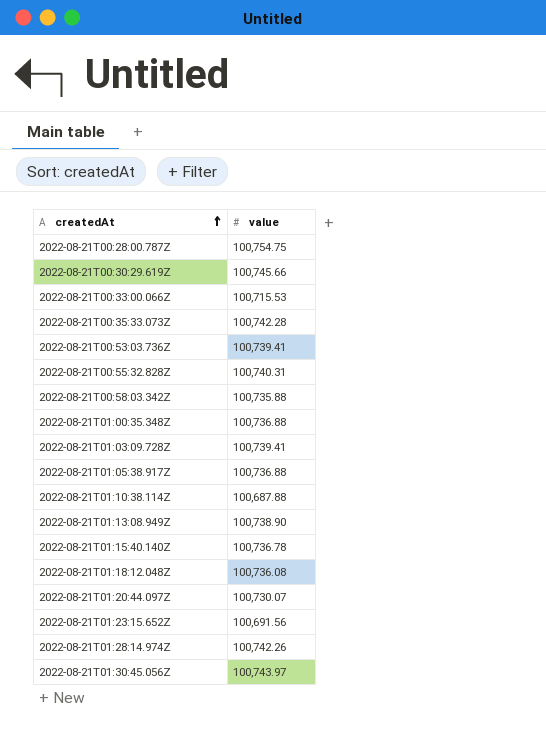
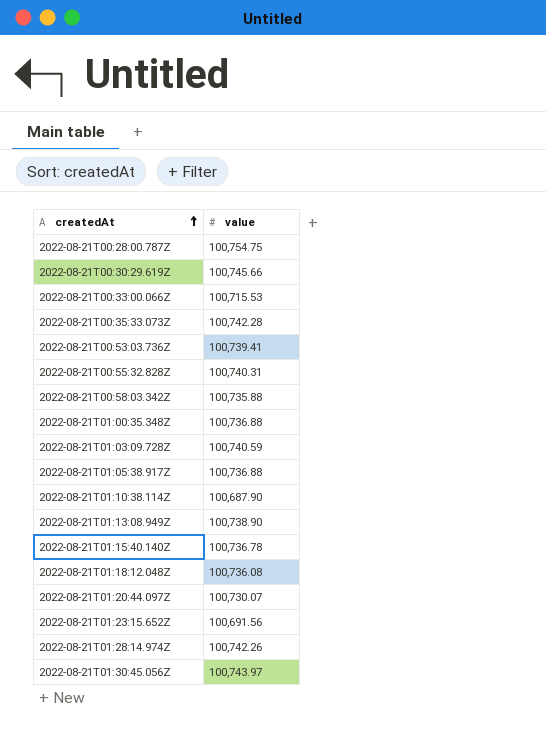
2022-08-21T01:03:09.728Z | value: 100,739.41 -> 100,740.59
2022-08-21T01:10:38.114Z | value: 100,687.88 -> 100,687.90

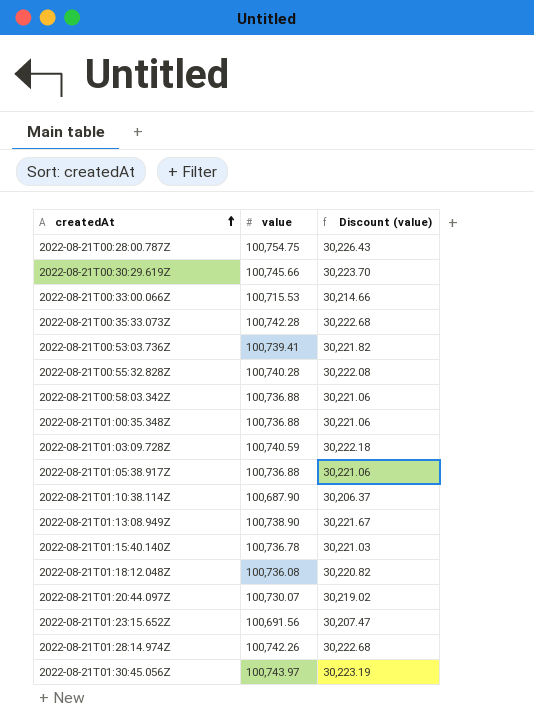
column Discount (value) | formula: none -> [value] * 0.3
2022-08-21T00:55:32.828Z | value: 100,740.31 -> 100,740.28
2022-08-21T00:58:03.342Z | value: 100,735.88 -> 100,736.88

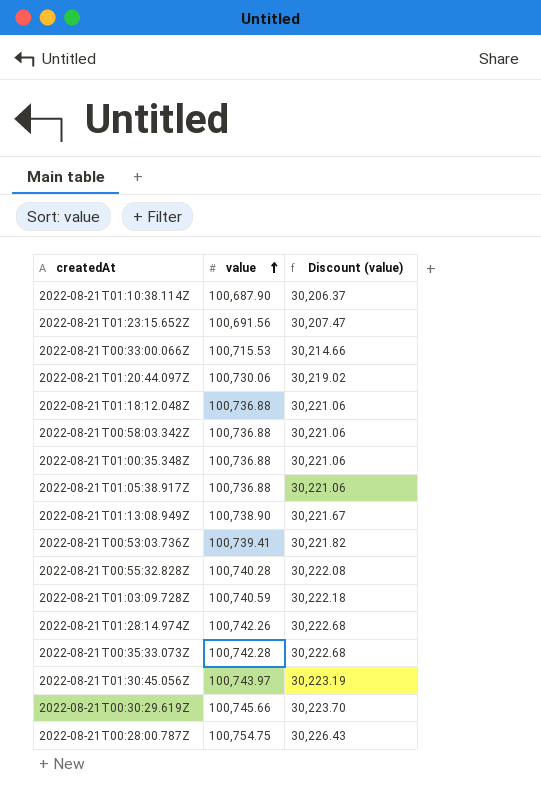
row order: createdAt ascending -> value ascending
row 2022-08-21T01:15:40.140Z: 100,736.78 | 30,221.03 -> none
2022-08-21T01:20:44.097Z | value: 100,730.07 -> 100,730.06
2022-08-21T01:18:12.048Z | value: 100,736.08 -> 100,736.88
2022-08-21T01:18:12.048Z | Discount (value): 30,220.82 -> 30,221.06

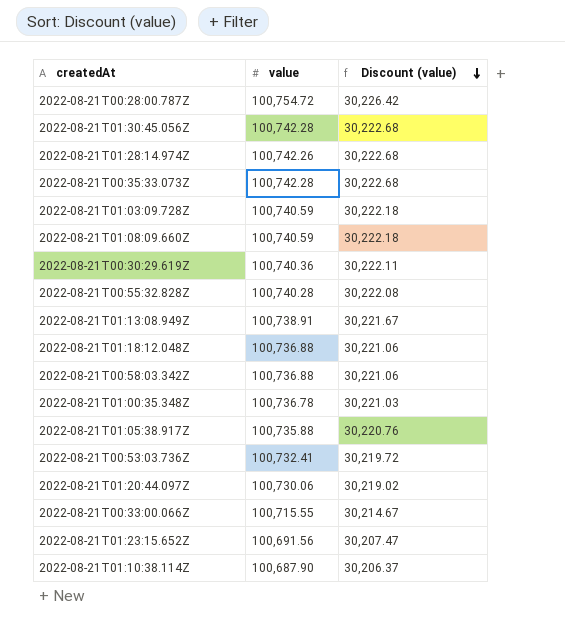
row order: value ascending -> Discount (value) descending
2022-08-21T00:28:00.787Z | value: 100,754.75 -> 100,754.72
2022-08-21T00:28:00.787Z | Discount (value): 30,226.43 -> 30,226.42
2022-08-21T01:30:45.056Z | value: 100,743.97 -> 100,742.28
2022-08-21T01:30:45.056Z | Discount (value): 30,223.19 -> 30,222.68
row 2022-08-21T01:08:09.660Z: none -> 100,740.59 | 30,222.18
2022-08-21T00:30:29.619Z | value: 100,745.66 -> 100,740.36
2022-08-21T00:30:29.619Z | Discount (value): 30,223.70 -> 30,222.11
2022-08-21T01:13:08.949Z | value: 100,738.90 -> 100,738.91
2022-08-21T01:00:35.348Z | value: 100,736.88 -> 100,736.78
2022-08-21T01:00:35.348Z | Discount (value): 30,221.06 -> 30,221.03
2022-08-21T01:05:38.917Z | value: 100,736.88 -> 100,735.88
2022-08-21T01:05:38.917Z | Discount (value): 30,221.06 -> 30,220.76
2022-08-21T00:53:03.736Z | value: 100,739.41 -> 100,732.41
2022-08-21T00:53:03.736Z | Discount (value): 30,221.82 -> 30,219.72
2022-08-21T00:33:00.066Z | value: 100,715.53 -> 100,715.55
2022-08-21T00:33:00.066Z | Discount (value): 30,214.66 -> 30,214.67

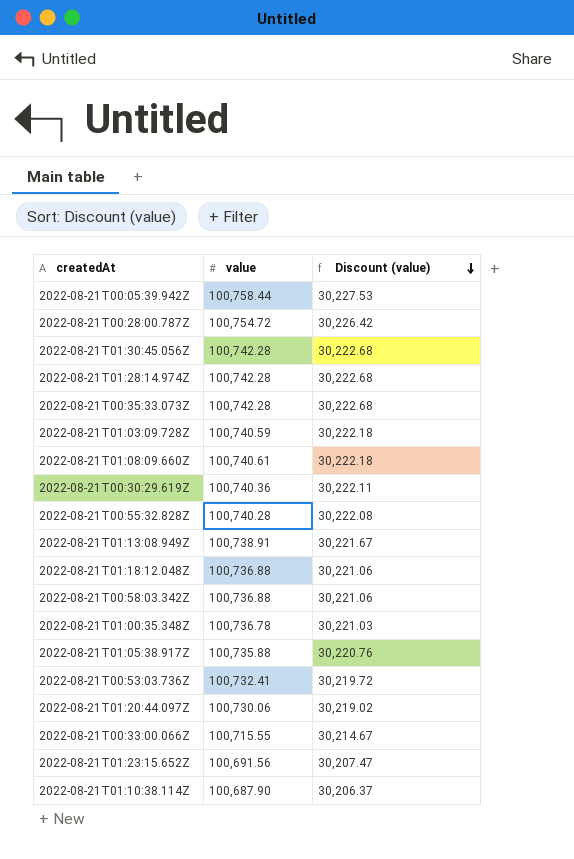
row 2022-08-21T00:05:39.942Z: none -> 100,758.44 | 30,227.53
2022-08-21T01:28:14.974Z | value: 100,742.26 -> 100,742.28
2022-08-21T01:08:09.660Z | value: 100,740.59 -> 100,740.61

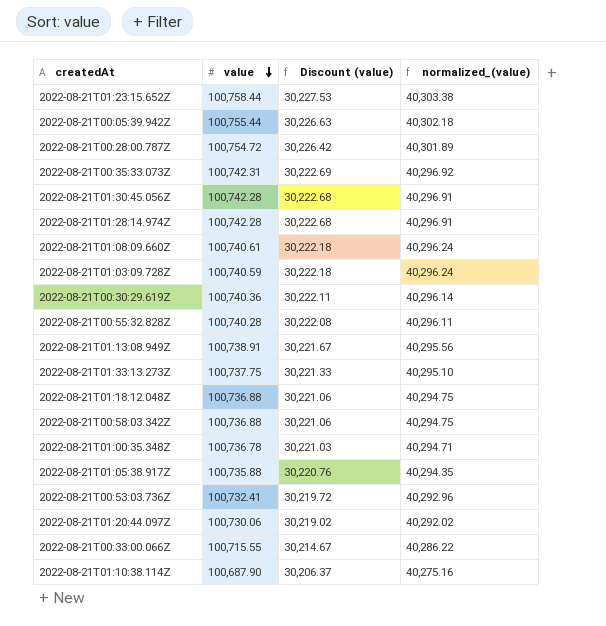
row order: Discount (value) descending -> value descending
column normalized_(value) | formula: none -> [value] * 0.4
2022-08-21T01:23:15.652Z | value: 100,691.56 -> 100,758.44
2022-08-21T01:23:15.652Z | Discount (value): 30,207.47 -> 30,227.53
2022-08-21T00:05:39.942Z | value: 100,758.44 -> 100,755.44
2022-08-21T00:05:39.942Z | Discount (value): 30,227.53 -> 30,226.63
2022-08-21T00:35:33.073Z | value: 100,742.28 -> 100,742.31
2022-08-21T00:35:33.073Z | Discount (value): 30,222.68 -> 30,222.69
row 2022-08-21T01:33:13.273Z: none -> 100,737.75 | 30,221.33 | 40,295.10

